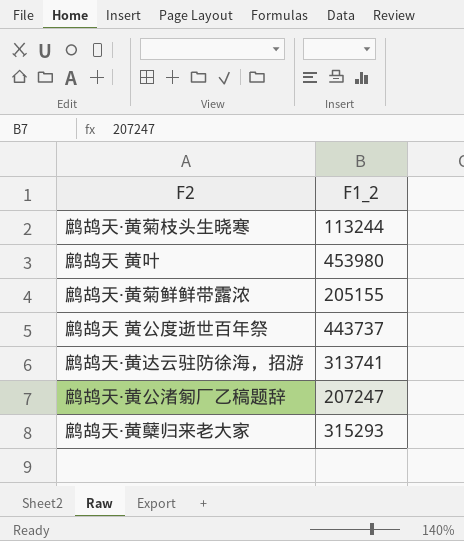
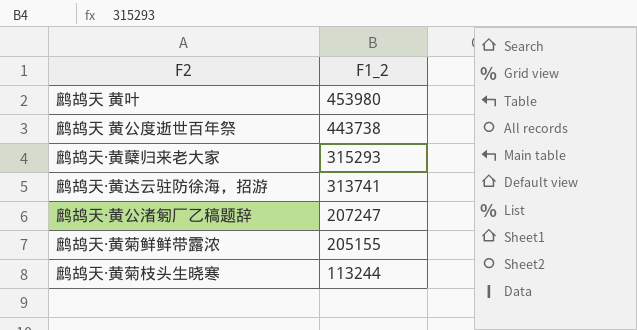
row order: none -> F1_2 descending
鹧鸪天 黄公度逝世百年祭 | F1_2: 443737 -> 443738

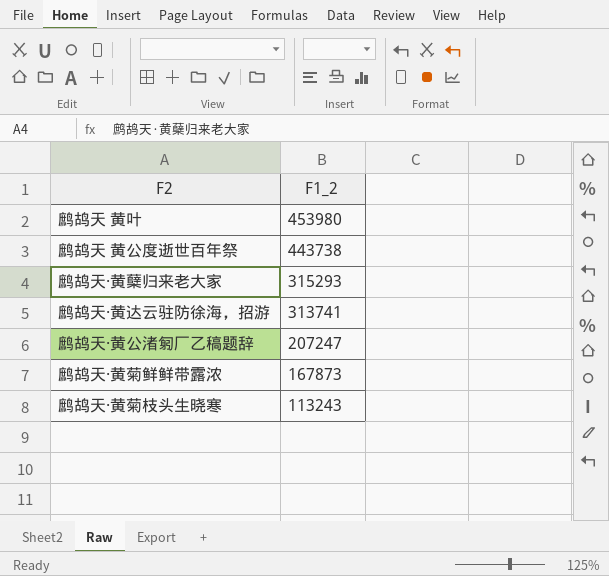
鹧鸪天·黄菊鲜鲜带露浓 | F1_2: 205155 -> 167873
鹧鸪天·黄菊枝头生晓寒 | F1_2: 113244 -> 113243

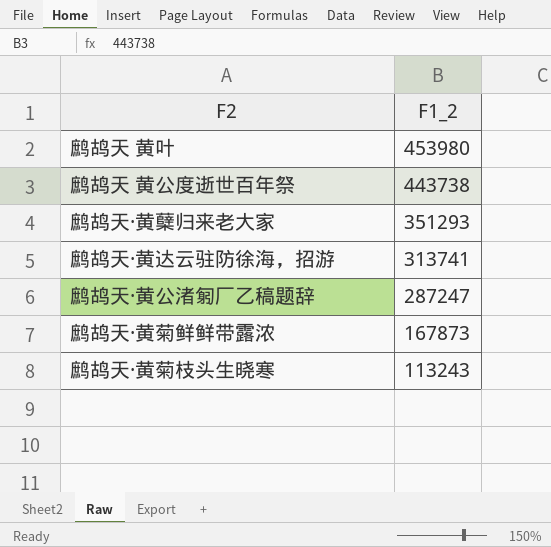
鹧鸪天·黄蘖归来老大家 | F1_2: 315293 -> 351293
鹧鸪天·黄公渚匑厂乙稿题辞 | F1_2: 207247 -> 287247

